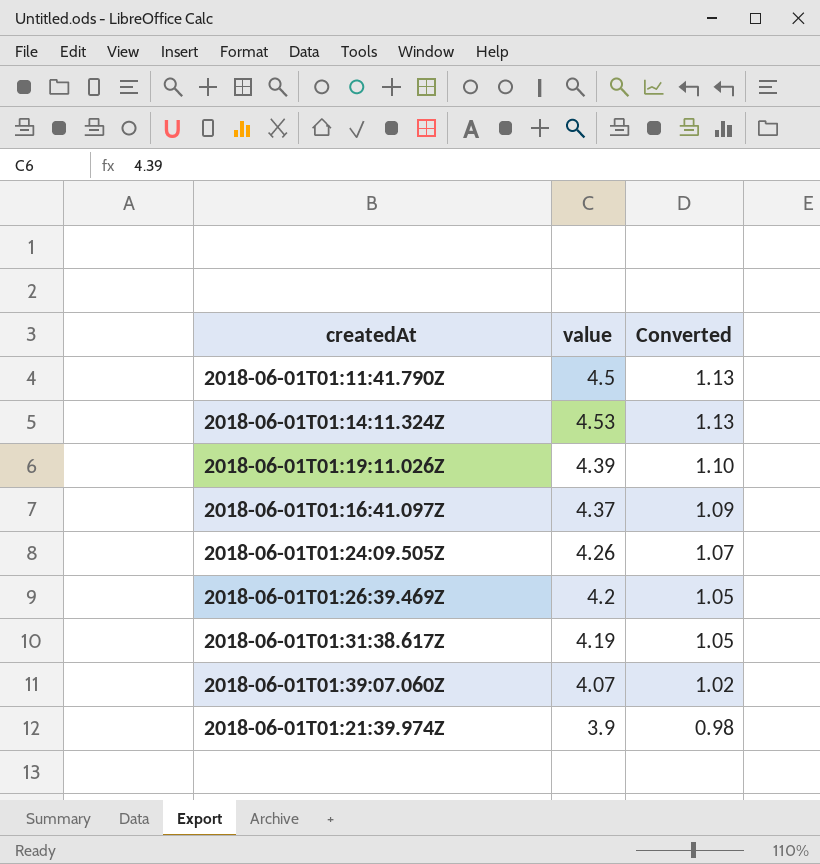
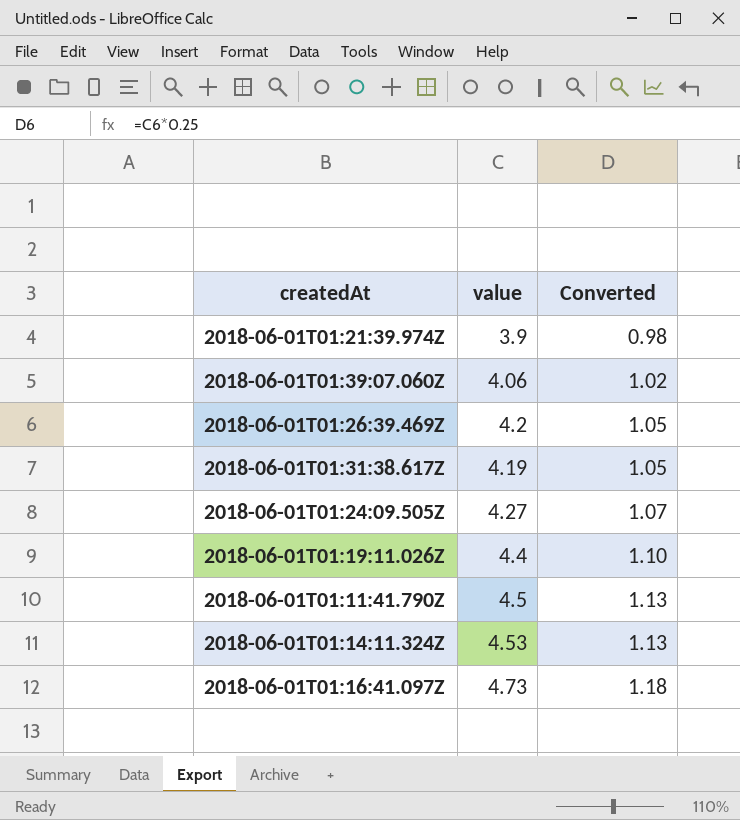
row order: Converted descending -> Converted ascending
2018-06-01T01:39:07.060Z | value: 4.07 -> 4.06
2018-06-01T01:24:09.505Z | value: 4.26 -> 4.27
2018-06-01T01:19:11.026Z | value: 4.39 -> 4.4
2018-06-01T01:16:41.097Z | value: 4.37 -> 4.73
2018-06-01T01:16:41.097Z | Converted: 1.09 -> 1.18

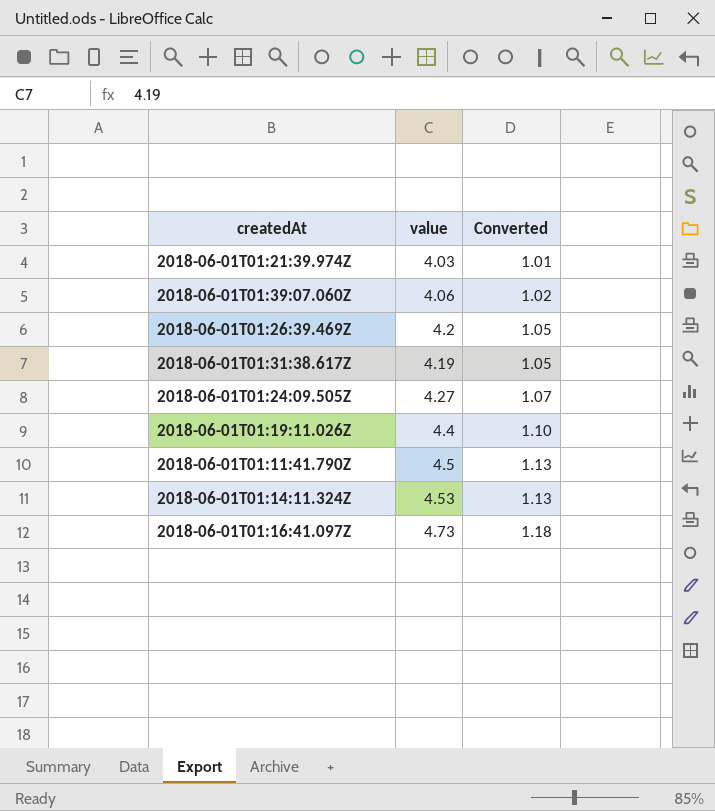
2018-06-01T01:21:39.974Z | value: 3.9 -> 4.03
2018-06-01T01:21:39.974Z | Converted: 0.98 -> 1.01

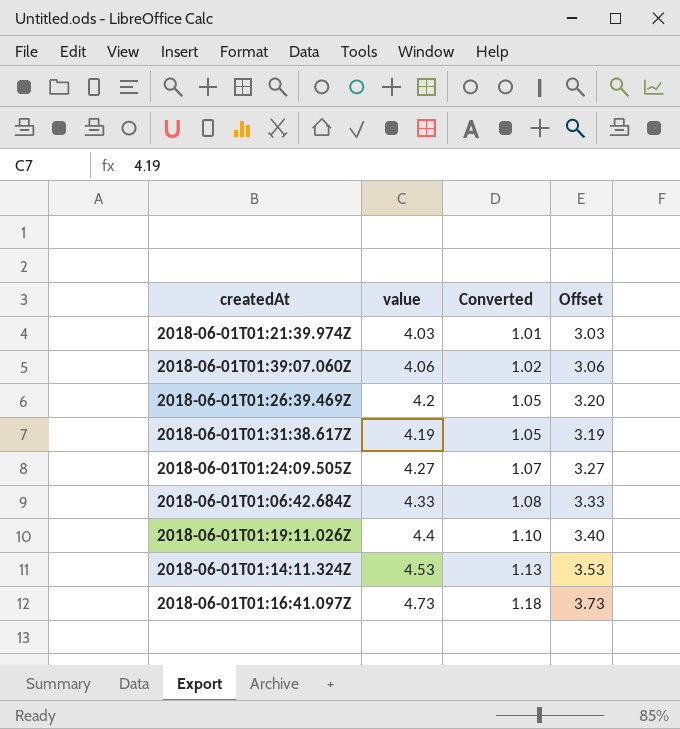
column Offset | formula: none -> [value] - 1
row 2018-06-01T01:11:41.790Z: 4.5 | 1.13 -> none
row 2018-06-01T01:06:42.684Z: none -> 4.33 | 1.08 | 3.33

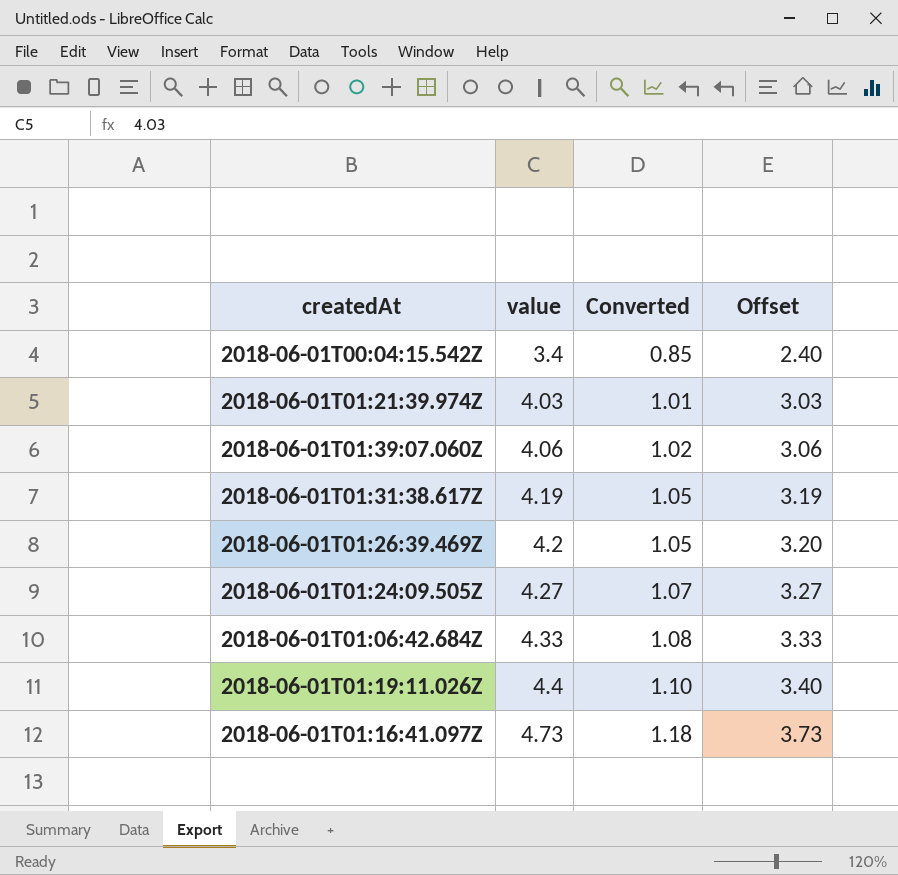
row order: Converted ascending -> value ascending
row 2018-06-01T01:14:11.324Z: 4.53 | 1.13 | 3.53 -> none
row 2018-06-01T00:04:15.542Z: none -> 3.4 | 0.85 | 2.40

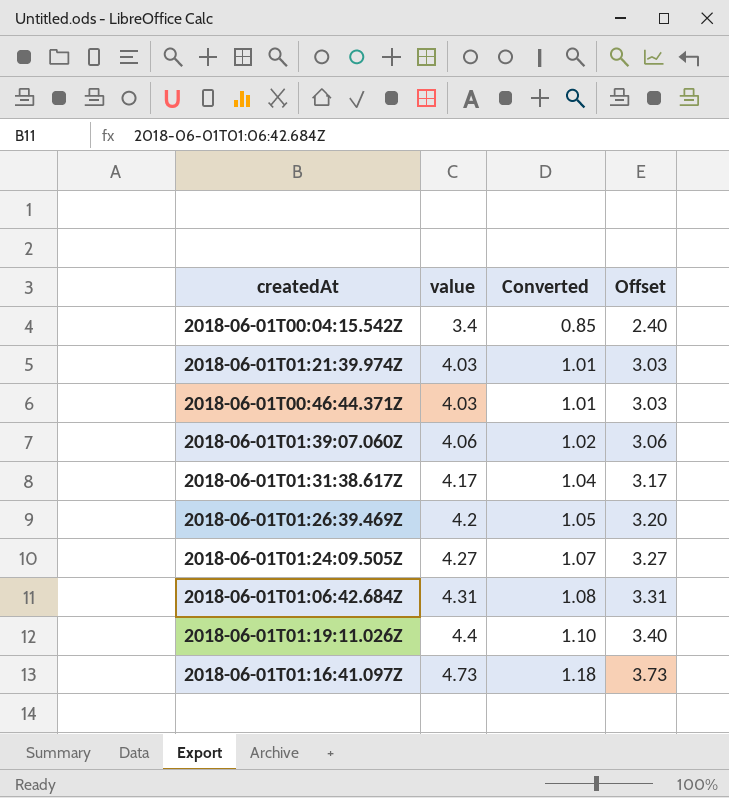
row 2018-06-01T00:46:44.371Z: none -> 4.03 | 1.01 | 3.03
2018-06-01T01:31:38.617Z | value: 4.19 -> 4.17
2018-06-01T01:31:38.617Z | Converted: 1.05 -> 1.04
2018-06-01T01:31:38.617Z | Offset: 3.19 -> 3.17
2018-06-01T01:06:42.684Z | value: 4.33 -> 4.31
2018-06-01T01:06:42.684Z | Offset: 3.33 -> 3.31

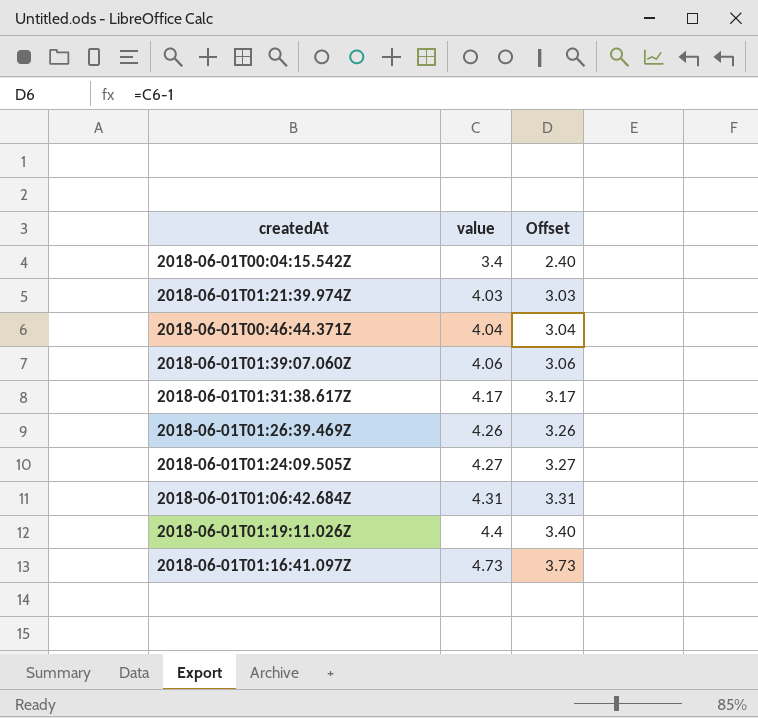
column Converted | formula: [value] * 0.25 -> none
2018-06-01T00:46:44.371Z | value: 4.03 -> 4.04
2018-06-01T00:46:44.371Z | Offset: 3.03 -> 3.04
2018-06-01T01:26:39.469Z | value: 4.2 -> 4.26
2018-06-01T01:26:39.469Z | Offset: 3.20 -> 3.26

